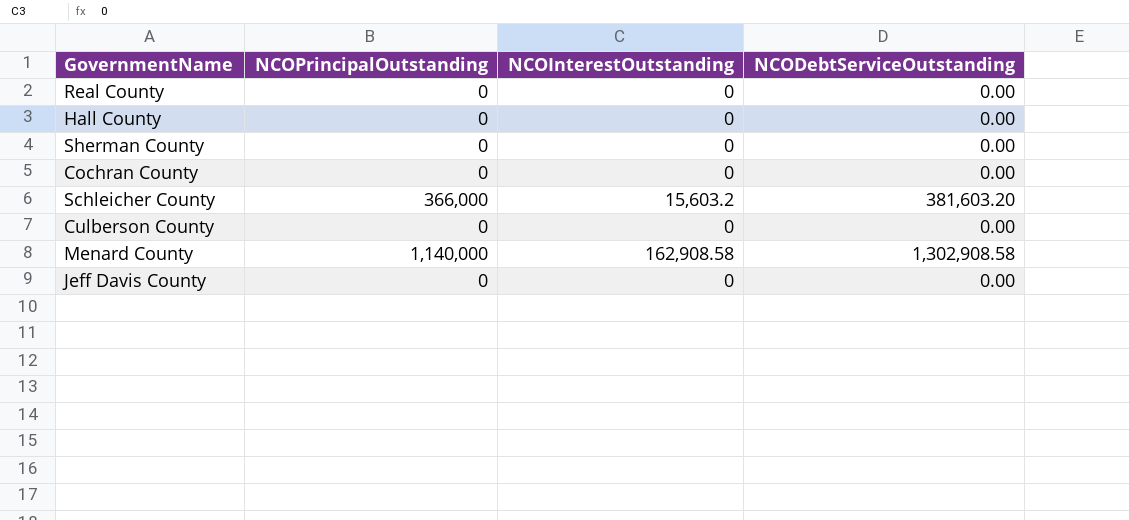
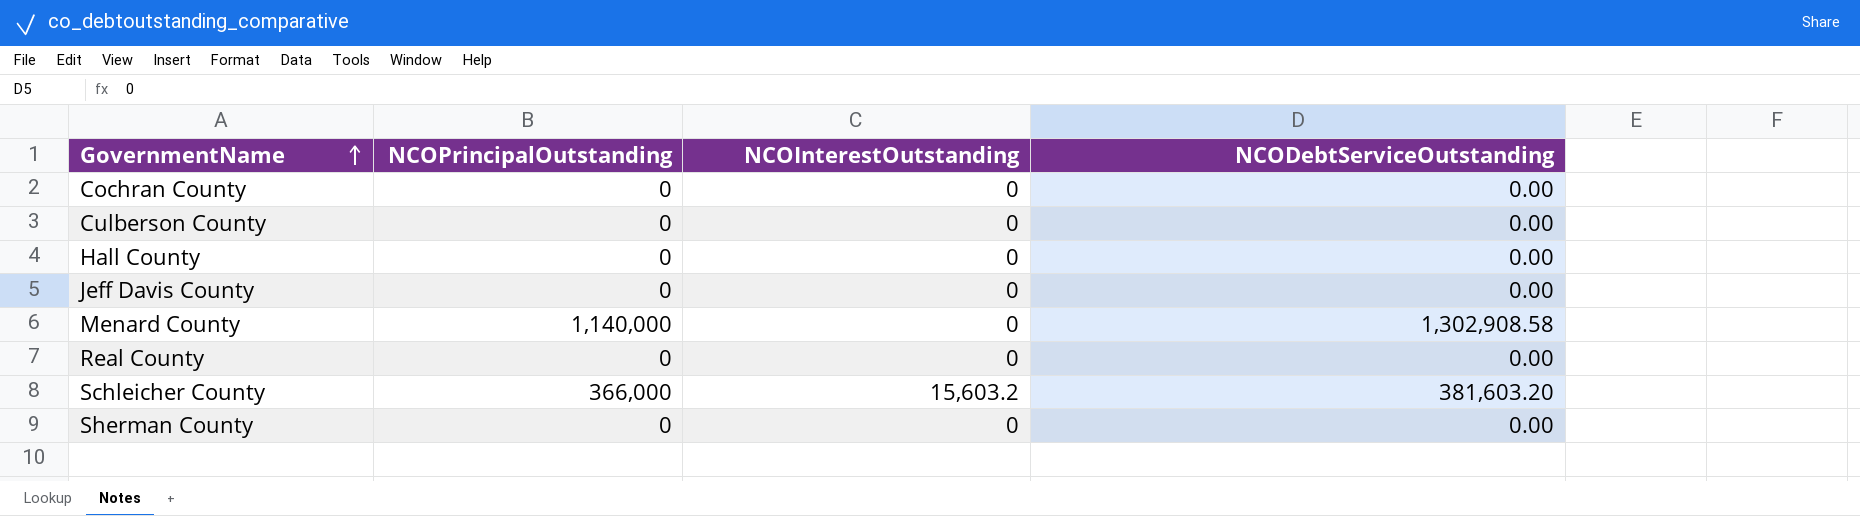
row order: none -> GovernmentName ascending
Menard County | NCOInterestOutstanding: 162,908.58 -> 0

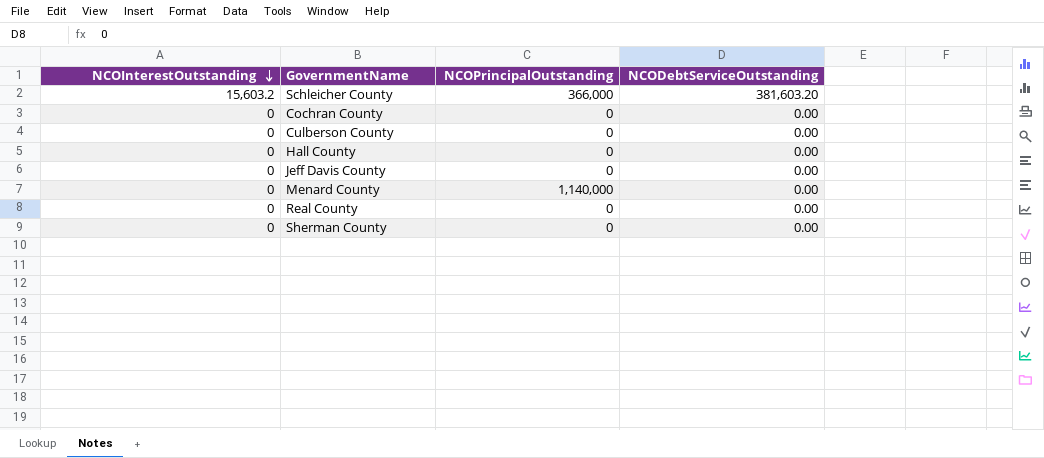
row order: GovernmentName ascending -> NCOInterestOutstanding descending
column NCOInterestOutstanding | position: 3 -> 1
Menard County | NCODebtServiceOutstanding: 1,302,908.58 -> 0.00

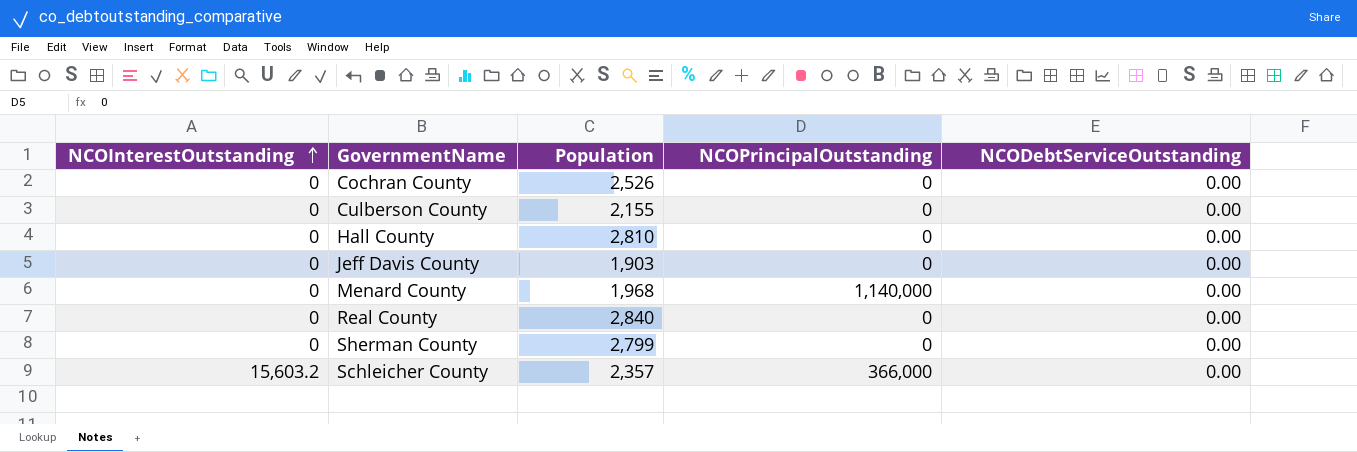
row order: NCOInterestOutstanding descending -> NCOInterestOutstanding ascending
column Population | position: none -> 3
Schleicher County | NCODebtServiceOutstanding: 381,603.20 -> 0.00

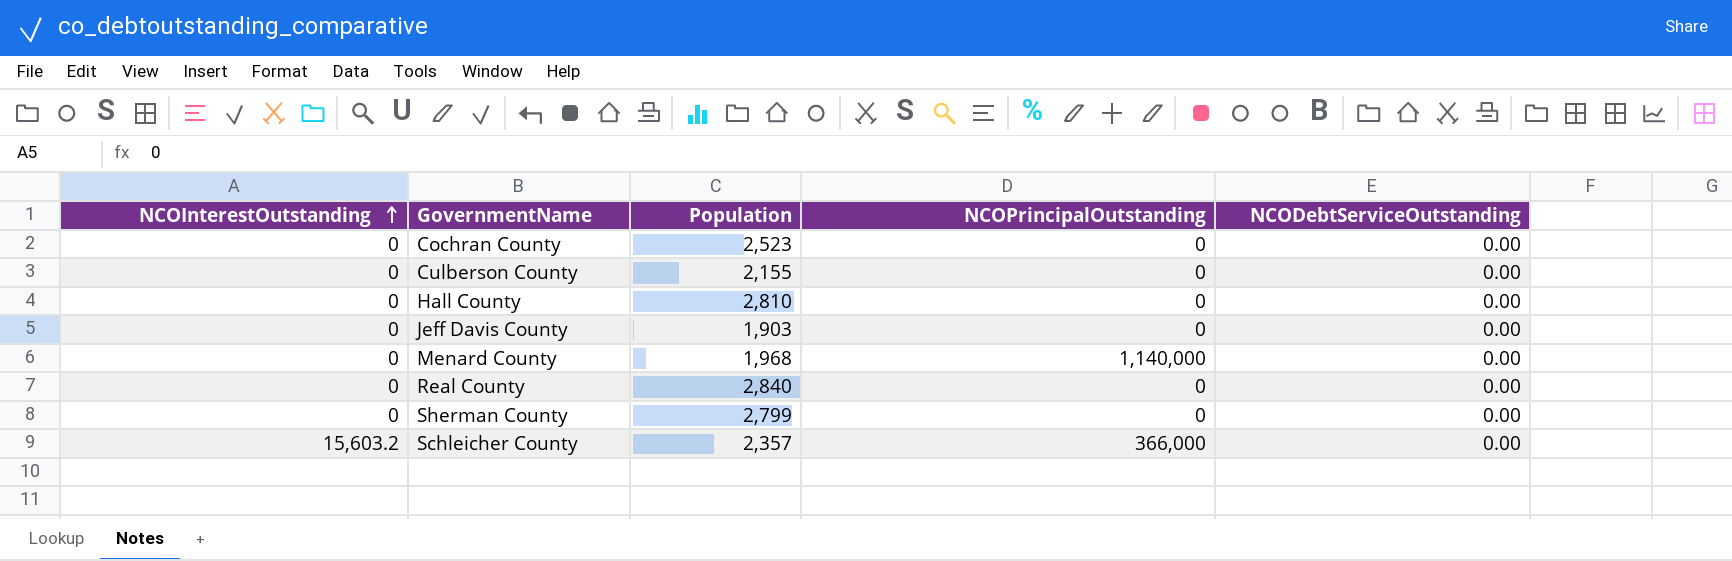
Cochran County | Population: 2,526 -> 2,523

